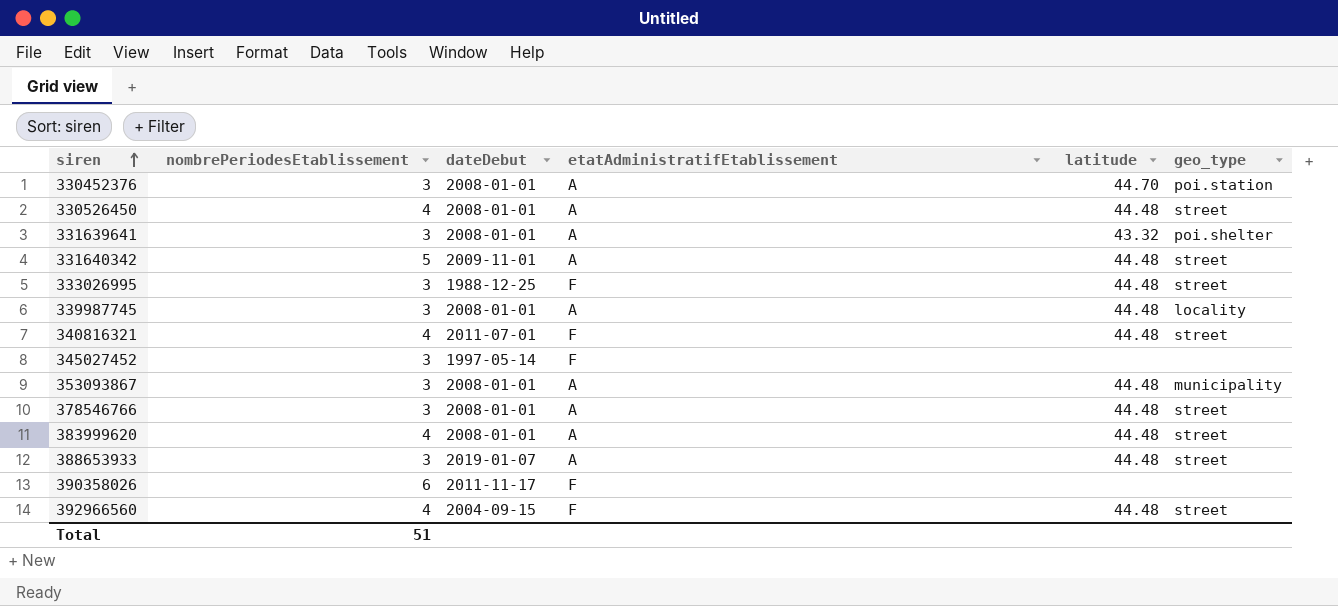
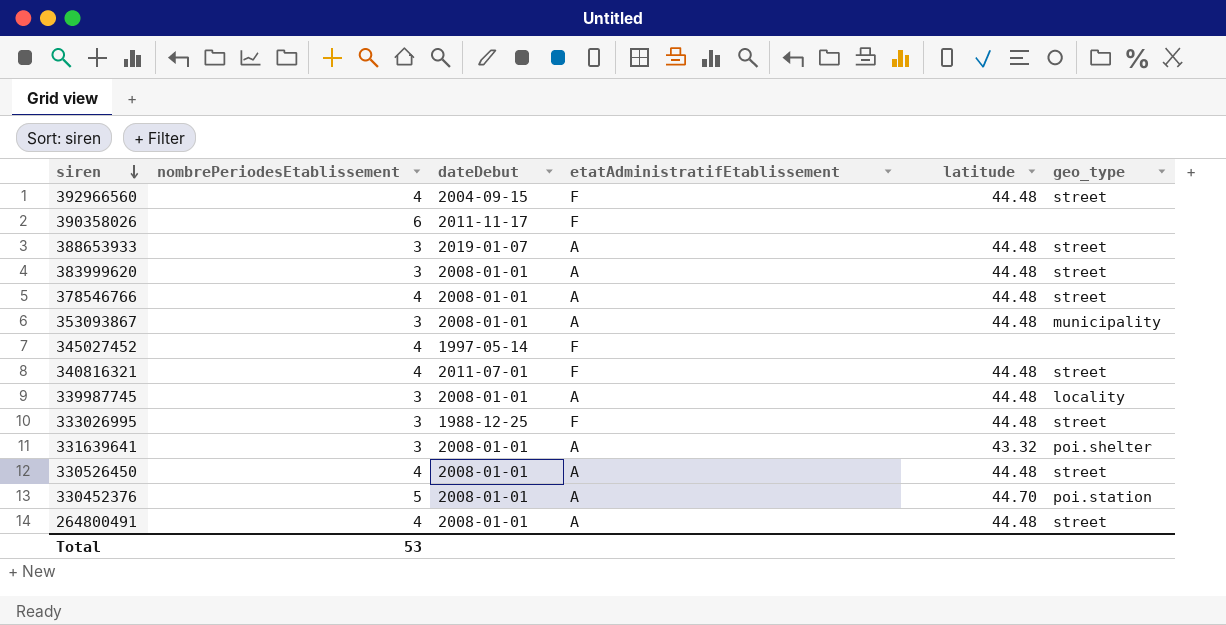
row order: siren ascending -> siren descending
row 331640342: 5 | 2009-11-01 | A | 44.48 | street -> none
383999620 | nombrePeriodesEtablissement: 4 -> 3
378546766 | nombrePeriodesEtablissement: 3 -> 4
345027452 | nombrePeriodesEtablissement: 3 -> 4
330452376 | nombrePeriodesEtablissement: 3 -> 5
row 264800491: none -> 4 | 2008-01-01 | A | 44.48 | street
Total | nombrePeriodesEtablissement: 51 -> 53

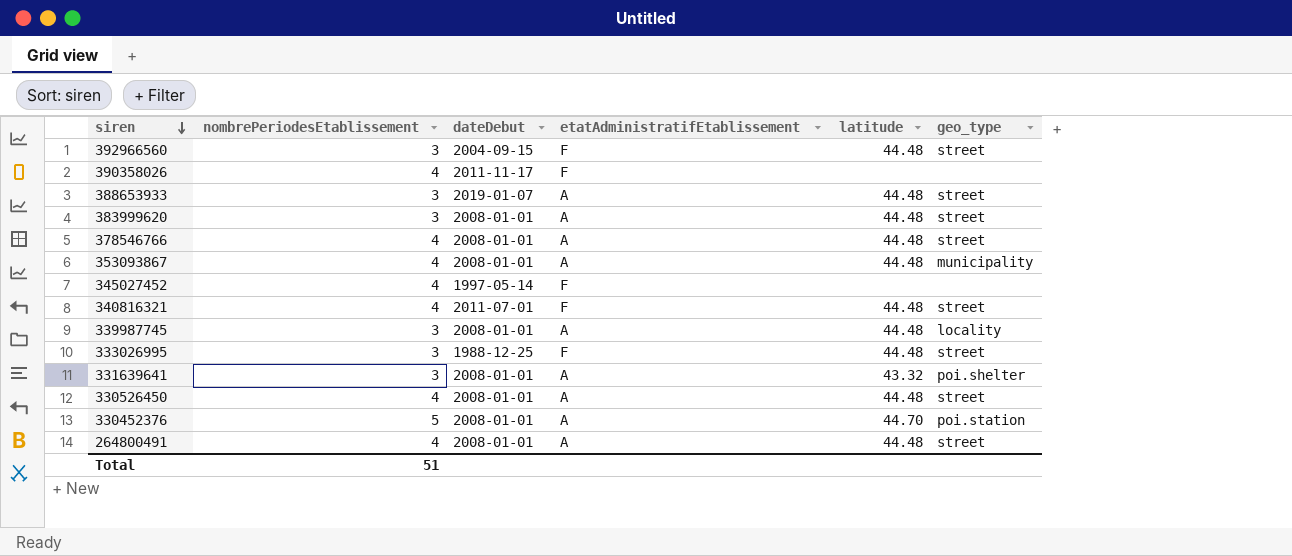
392966560 | nombrePeriodesEtablissement: 4 -> 3
390358026 | nombrePeriodesEtablissement: 6 -> 4
353093867 | nombrePeriodesEtablissement: 3 -> 4
Total | nombrePeriodesEtablissement: 53 -> 51

